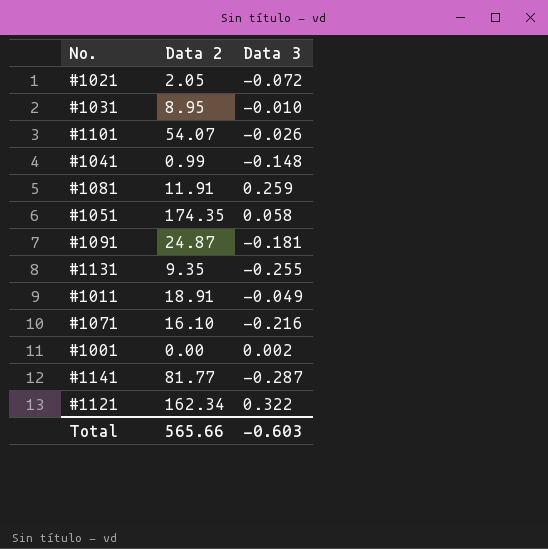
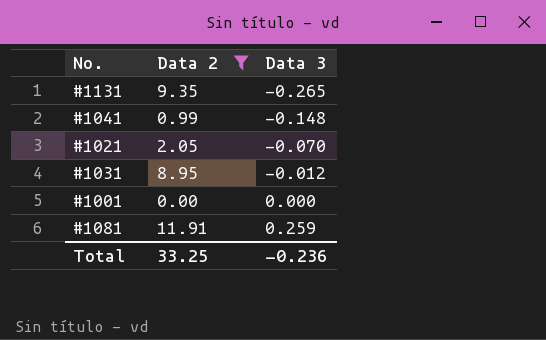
filter: none -> Data 2 <= 11.91
row order: none -> Data 3 ascending
#1131 | Data 3: -0.255 -> -0.265
#1021 | Data 3: -0.072 -> -0.070
#1031 | Data 3: -0.010 -> -0.012
#1001 | Data 3: 0.002 -> 0.000
Total | Data 2: 565.66 -> 33.25
Total | Data 3: -0.603 -> -0.236

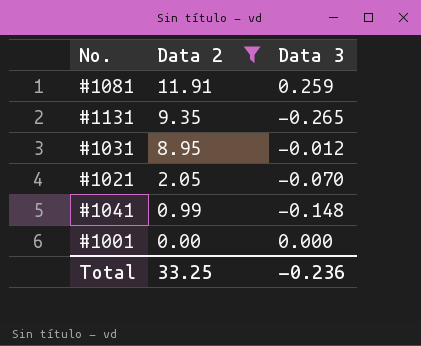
row order: Data 3 ascending -> Data 2 descending

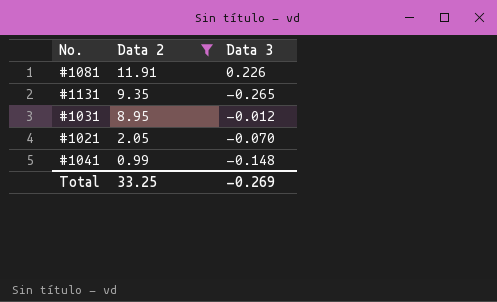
row #1001: 0.00 | 0.000 -> none
#1081 | Data 3: 0.259 -> 0.226
Total | Data 3: -0.236 -> -0.269

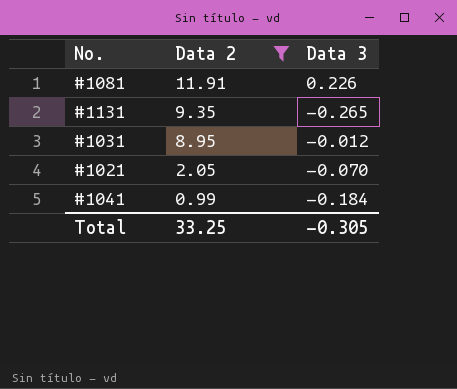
#1041 | Data 3: -0.148 -> -0.184
Total | Data 3: -0.269 -> -0.305

